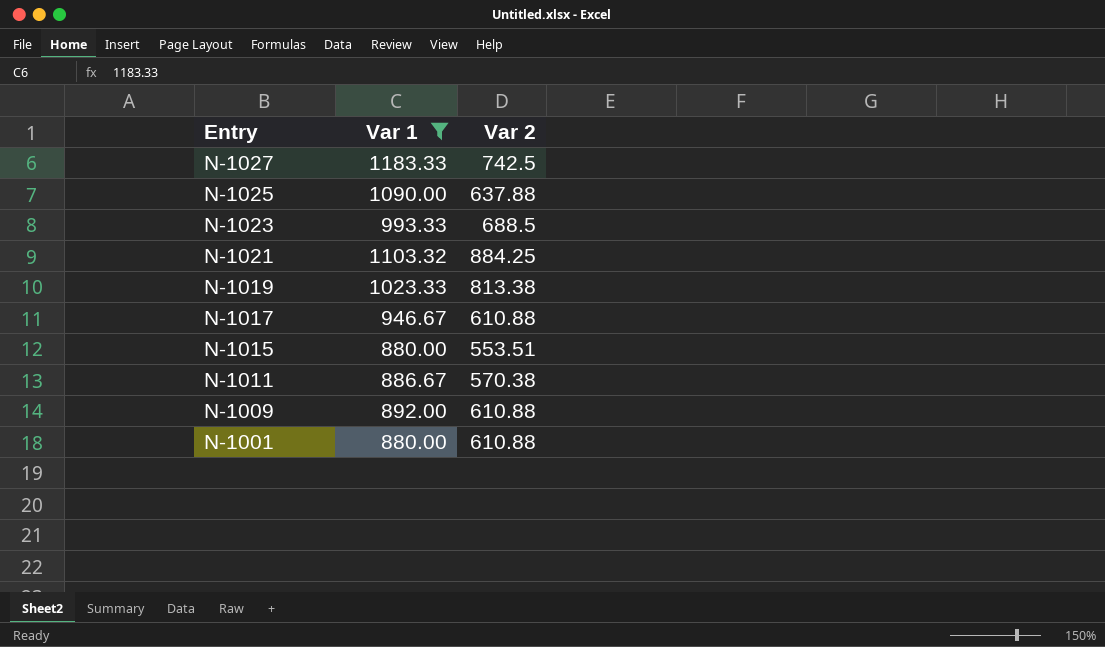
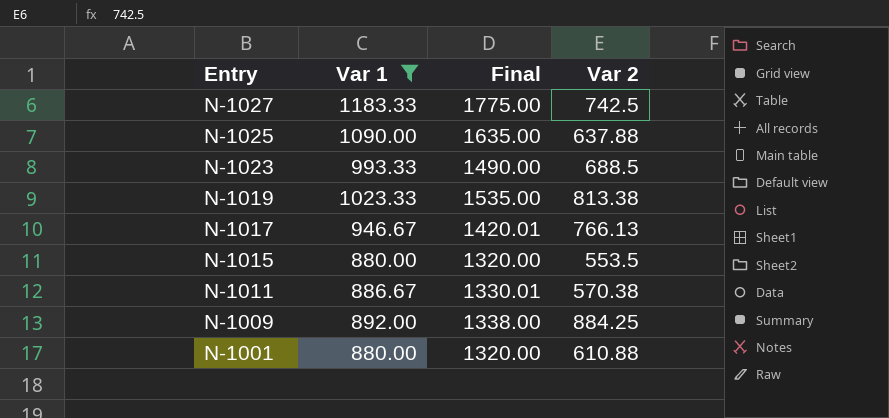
column Final | formula: none -> [Var 1] * 1.5
row N-1021: 1103.32 | 884.25 -> none
N-1017 | Var 2: 610.88 -> 766.13
N-1015 | Var 2: 553.51 -> 553.5
N-1009 | Var 2: 610.88 -> 884.25

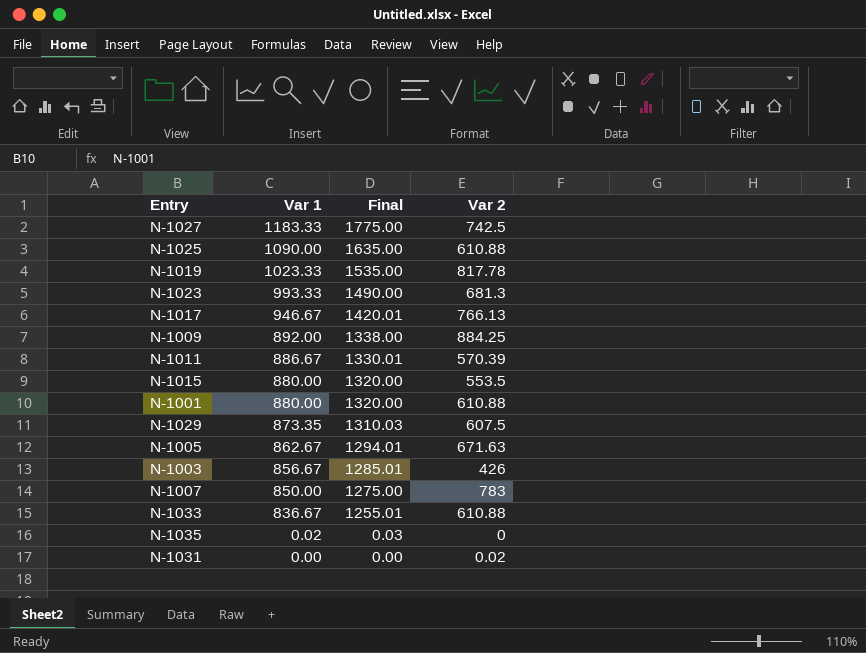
filter: Var 1 >= 880.00 -> none
row order: Entry descending -> Var 1 descending
N-1025 | Var 2: 637.88 -> 610.88
N-1019 | Var 2: 813.38 -> 817.78
N-1023 | Var 2: 688.5 -> 681.3
N-1011 | Var 2: 570.38 -> 570.39

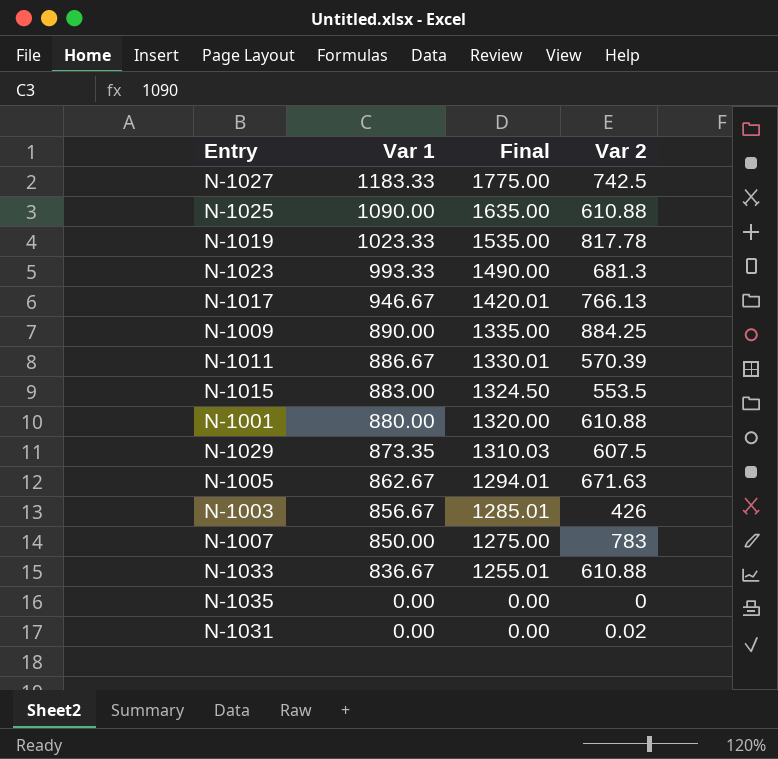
N-1009 | Var 1: 892.00 -> 890.00
N-1009 | Final: 1338.00 -> 1335.00
N-1015 | Var 1: 880.00 -> 883.00
N-1015 | Final: 1320.00 -> 1324.50
N-1035 | Var 1: 0.02 -> 0.00
N-1035 | Final: 0.03 -> 0.00

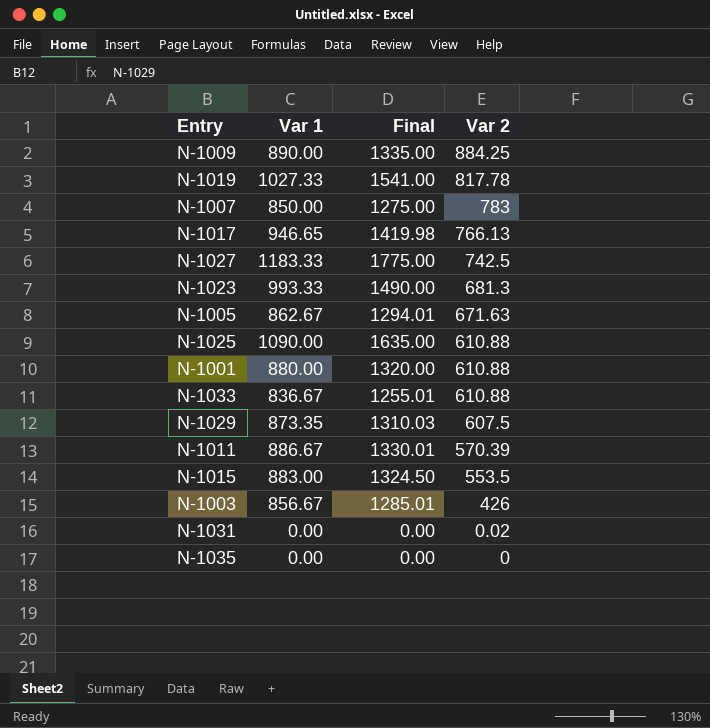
row order: Var 1 descending -> Var 2 descending
N-1019 | Var 1: 1023.33 -> 1027.33
N-1019 | Final: 1535.00 -> 1541.00
N-1017 | Var 1: 946.67 -> 946.65
N-1017 | Final: 1420.01 -> 1419.98

